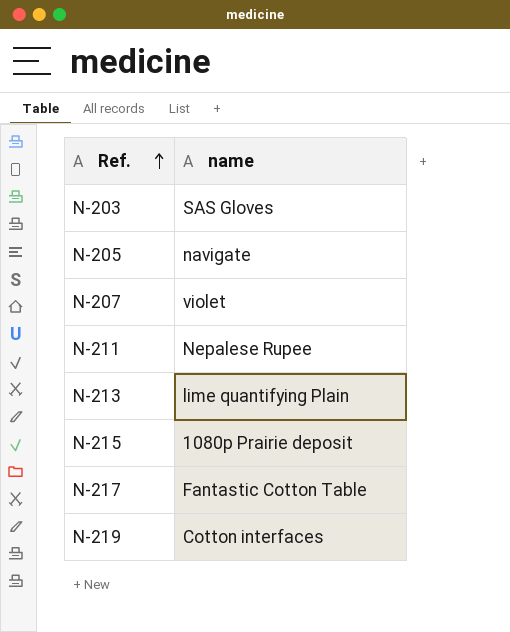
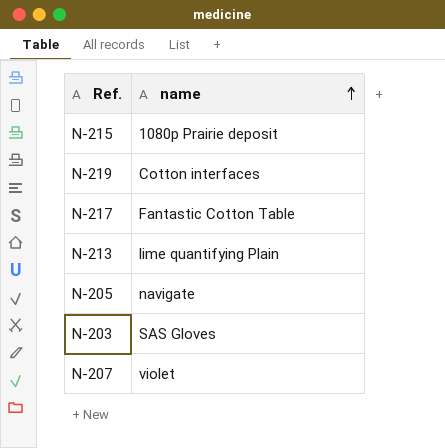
row order: Ref. ascending -> name ascending
row N-211: Nepalese Rupee -> none

